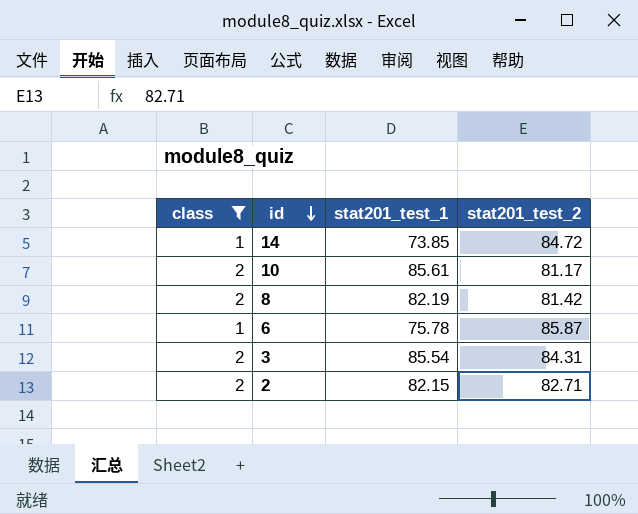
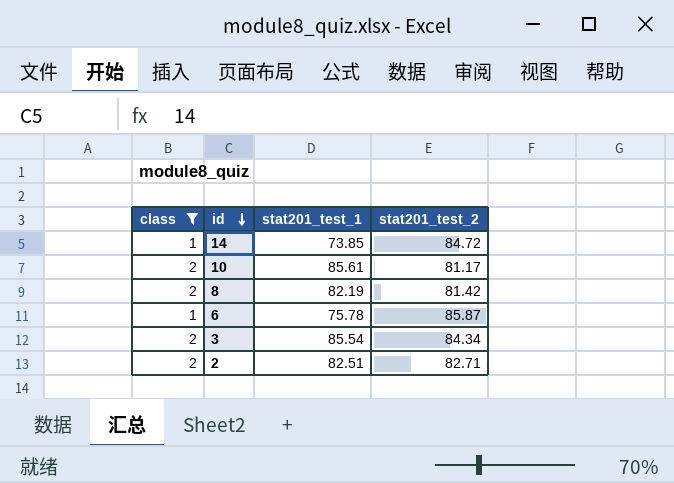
3 | stat201_test_2: 84.31 -> 84.34
2 | stat201_test_1: 82.15 -> 82.51

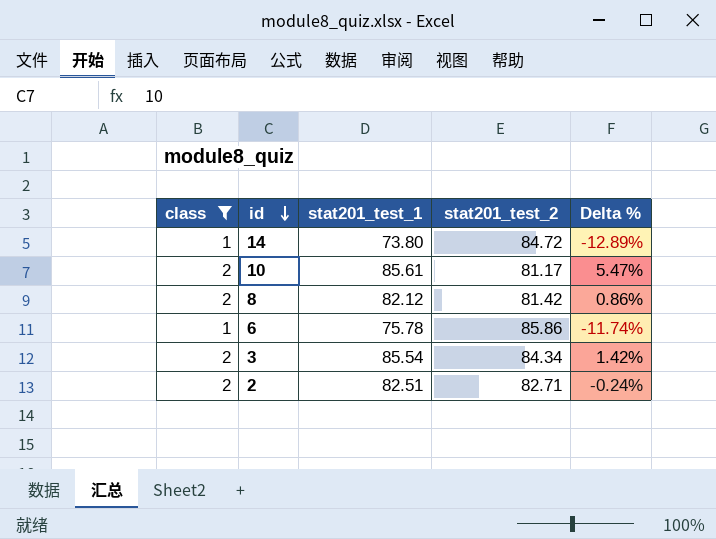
column Delta % | formula: none -> ([stat201_test_1] - [stat201_test_2]) / [stat201_test_2]
14 | stat201_test_1: 73.85 -> 73.80
8 | stat201_test_1: 82.19 -> 82.12
6 | stat201_test_2: 85.87 -> 85.86

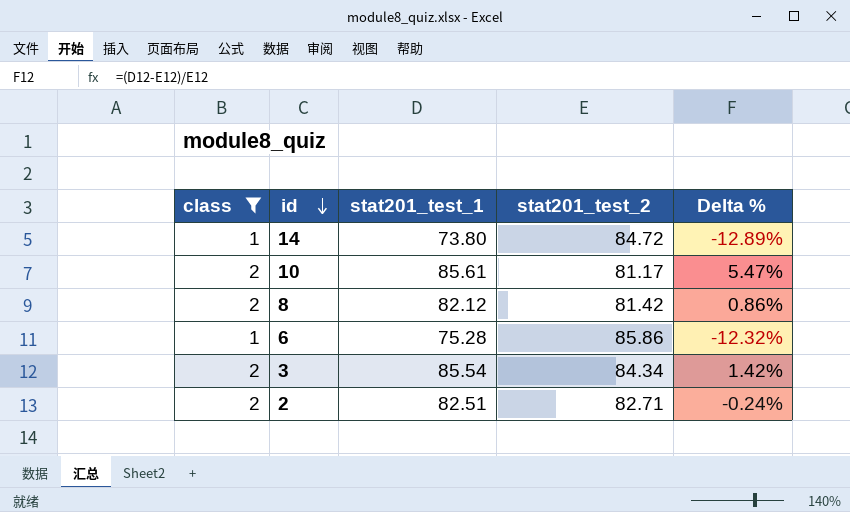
6 | stat201_test_1: 75.78 -> 75.28
6 | Delta %: -11.74% -> -12.32%

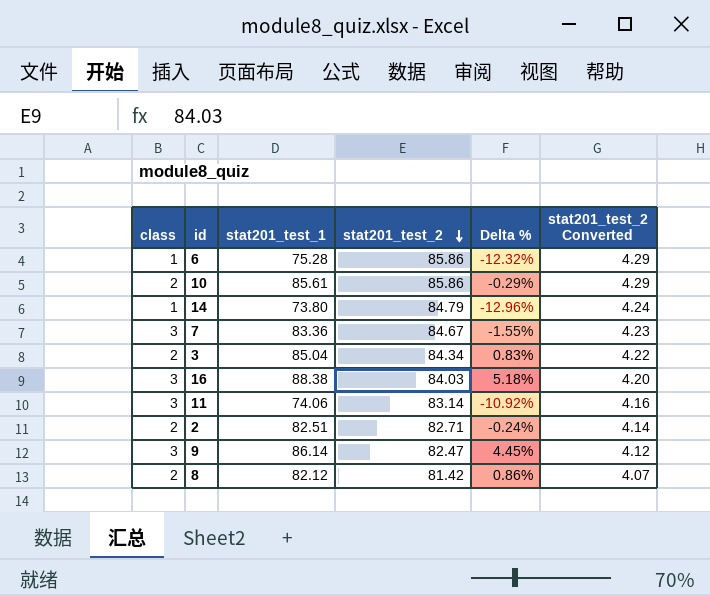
filter: class != 3 -> none
row order: id descending -> stat201_test_2 descending
column stat201_test_2 Converted | formula: none -> [stat201_test_2] * 0.05
10 | stat201_test_2: 81.17 -> 85.86
10 | Delta %: 5.47% -> -0.29%
14 | stat201_test_2: 84.72 -> 84.79
14 | Delta %: -12.89% -> -12.96%
3 | stat201_test_1: 85.54 -> 85.04
3 | Delta %: 1.42% -> 0.83%

